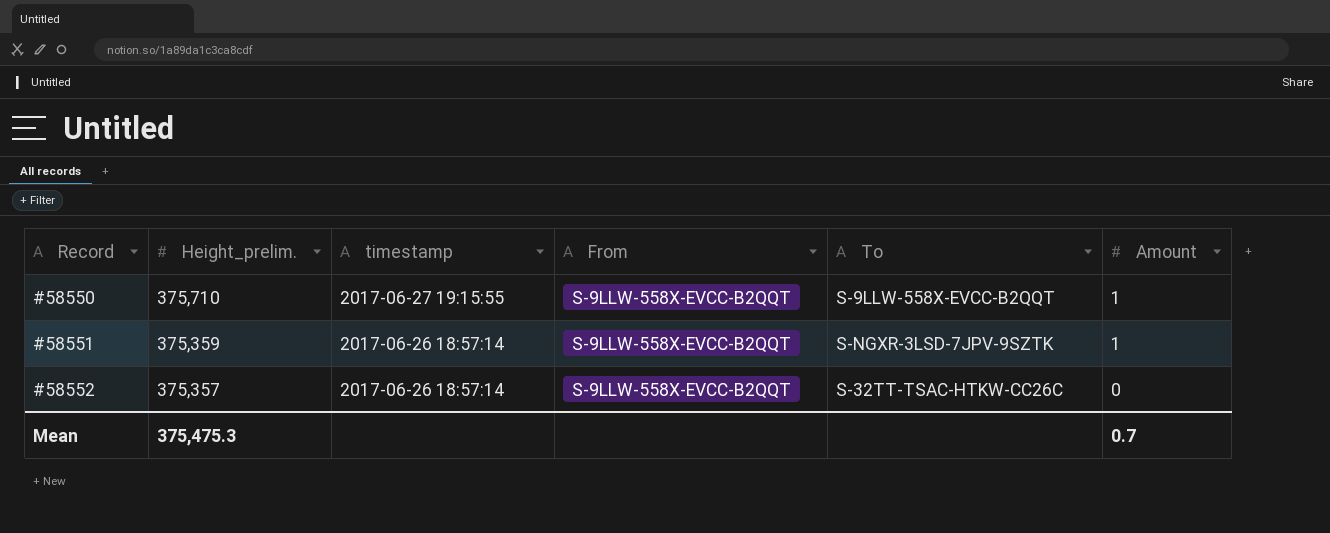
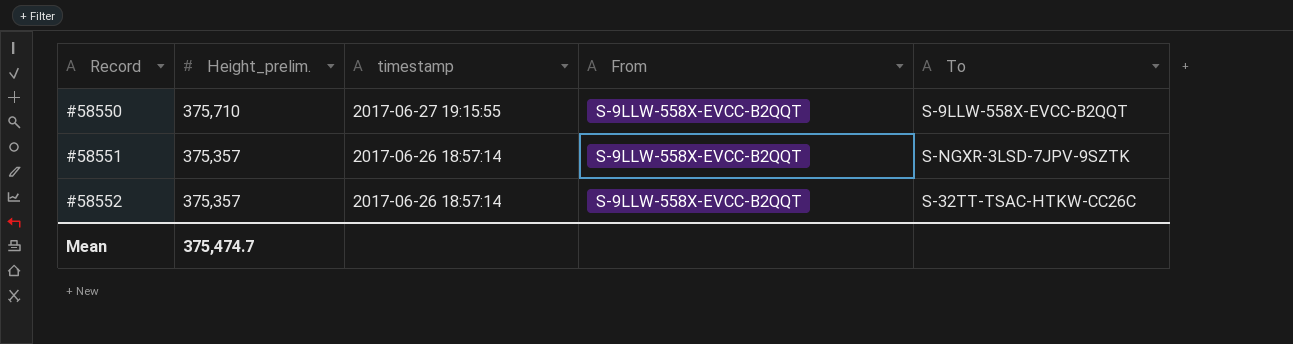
column Amount | position: 6 -> none
#58551 | Height_prelim.: 375,359 -> 375,357
Mean | Height_prelim.: 375,475.3 -> 375,474.7

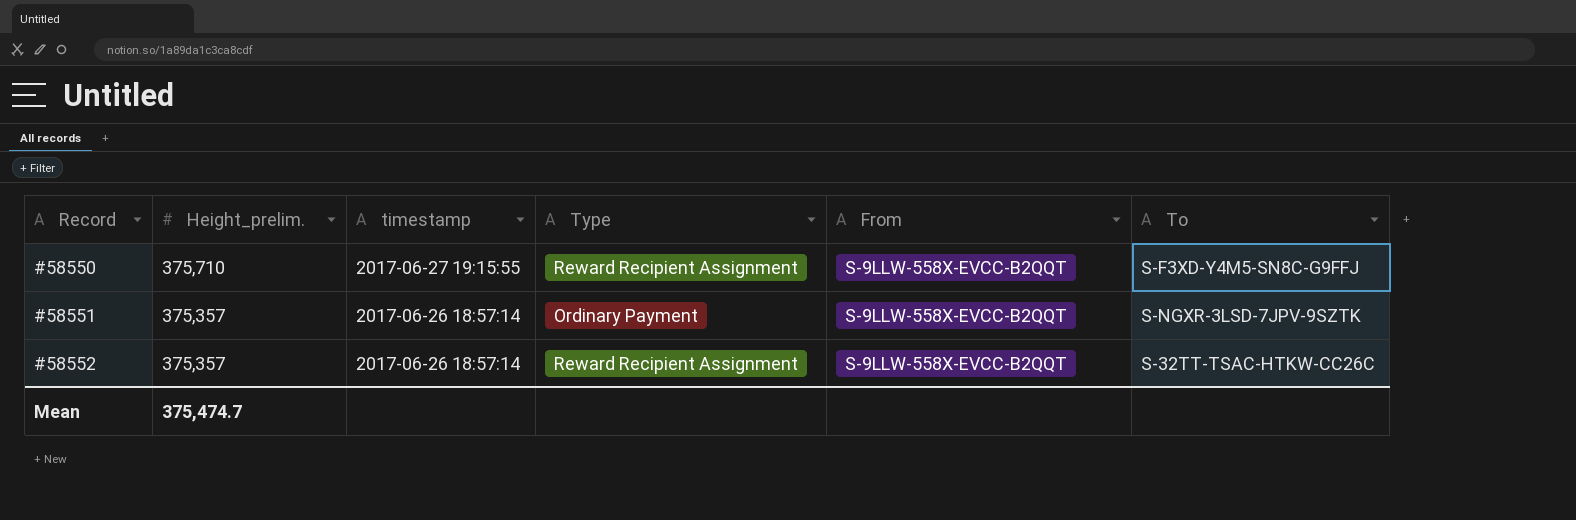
column Type | position: none -> 4
#58550 | To: S-9LLW-558X-EVCC-B2QQT -> S-F3XD-Y4M5-SN8C-G9FFJ

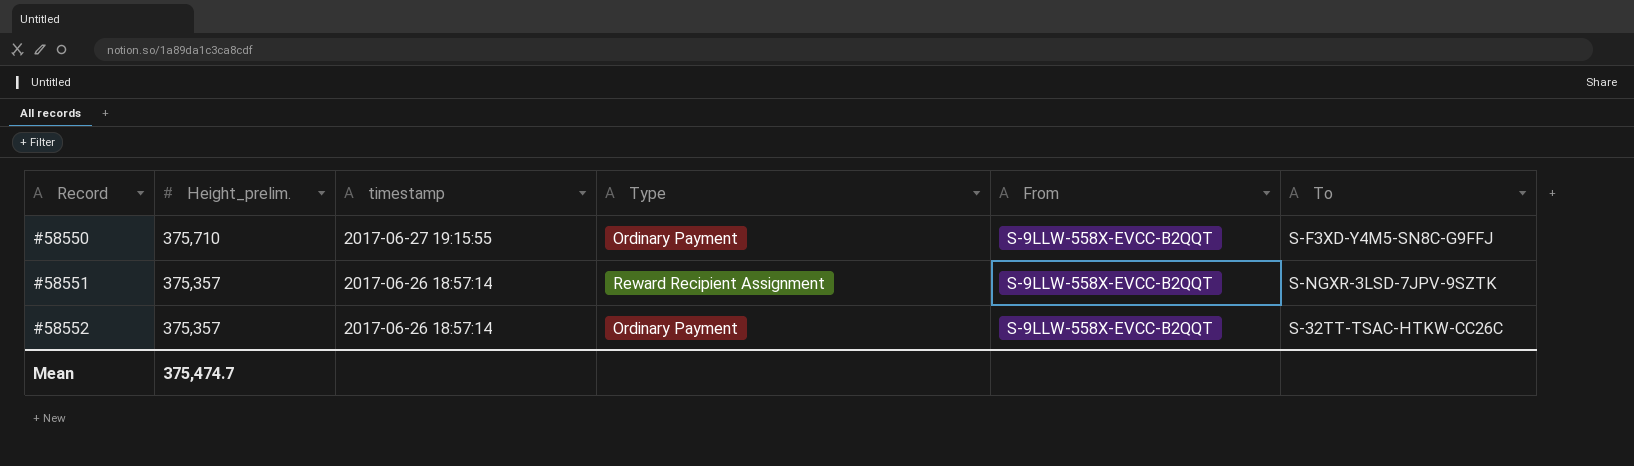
#58550 | Type: Reward Recipient Assignment -> Ordinary Payment
#58551 | Type: Ordinary Payment -> Reward Recipient Assignment
#58552 | Type: Reward Recipient Assignment -> Ordinary Payment

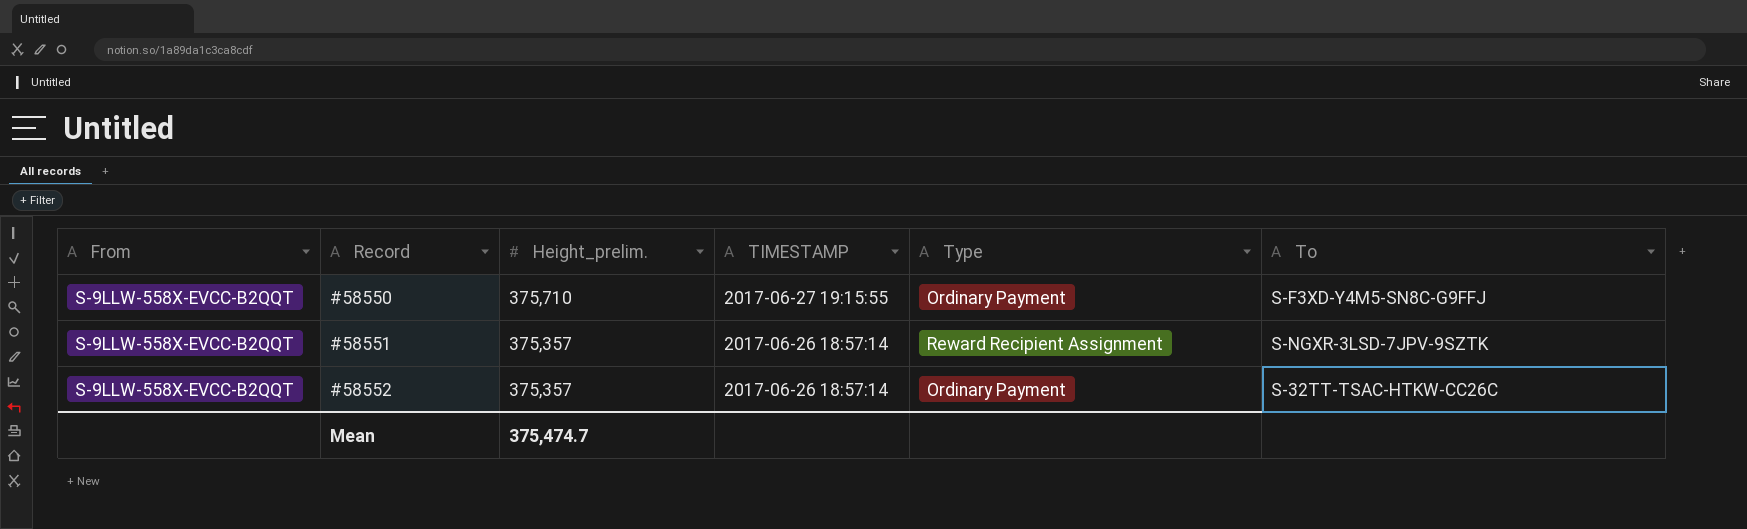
column From | position: 5 -> 1
column name: timestamp -> TIMESTAMP

